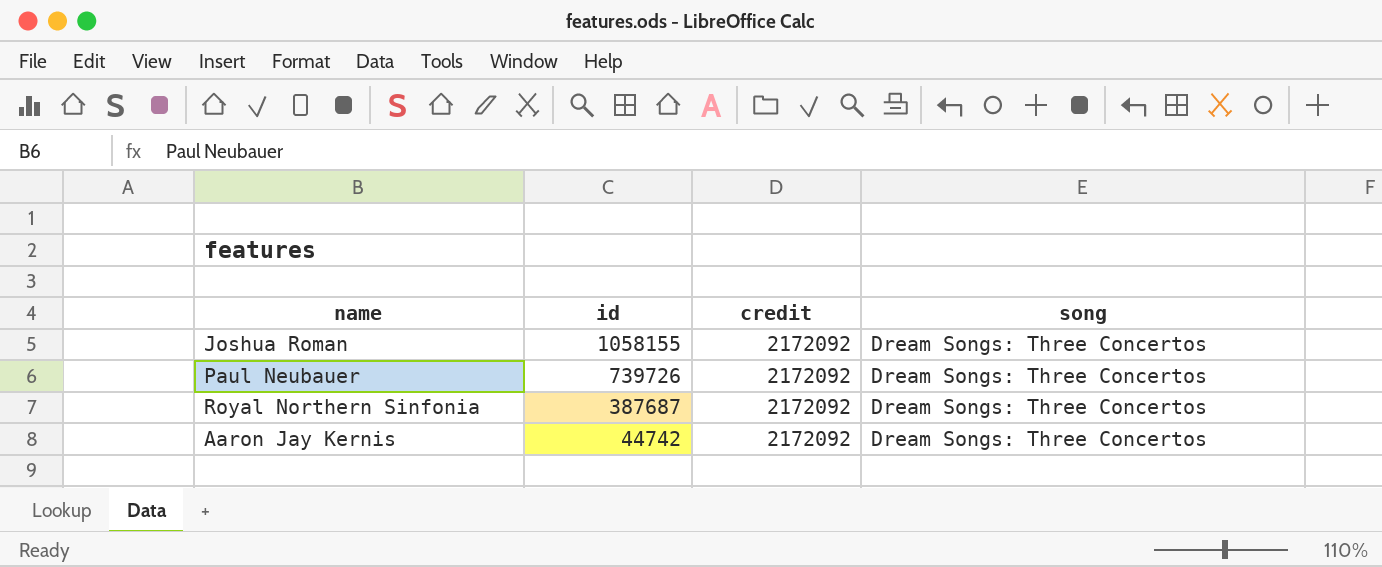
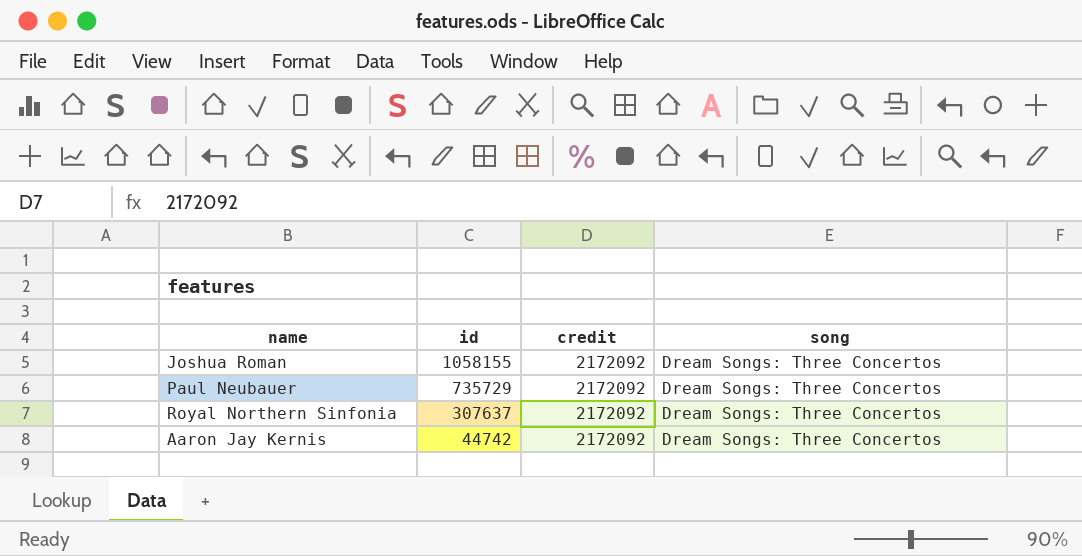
Paul Neubauer | id: 739726 -> 735729
Royal Northern Sinfonia | id: 387687 -> 307637

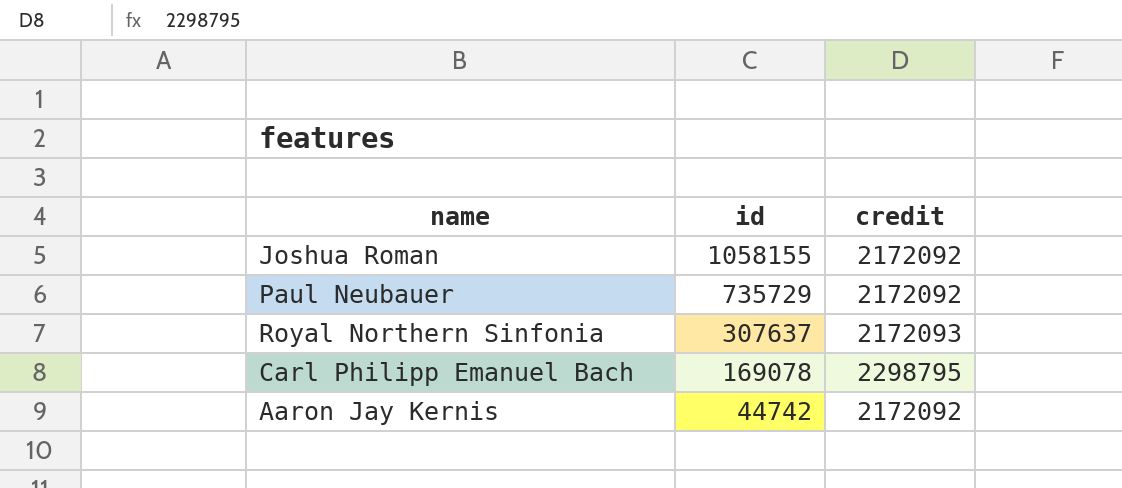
column song | position: 4 -> none
Royal Northern Sinfonia | credit: 2172092 -> 2172093
row Carl Philipp Emanuel Bach: none -> 169078 | 2298795

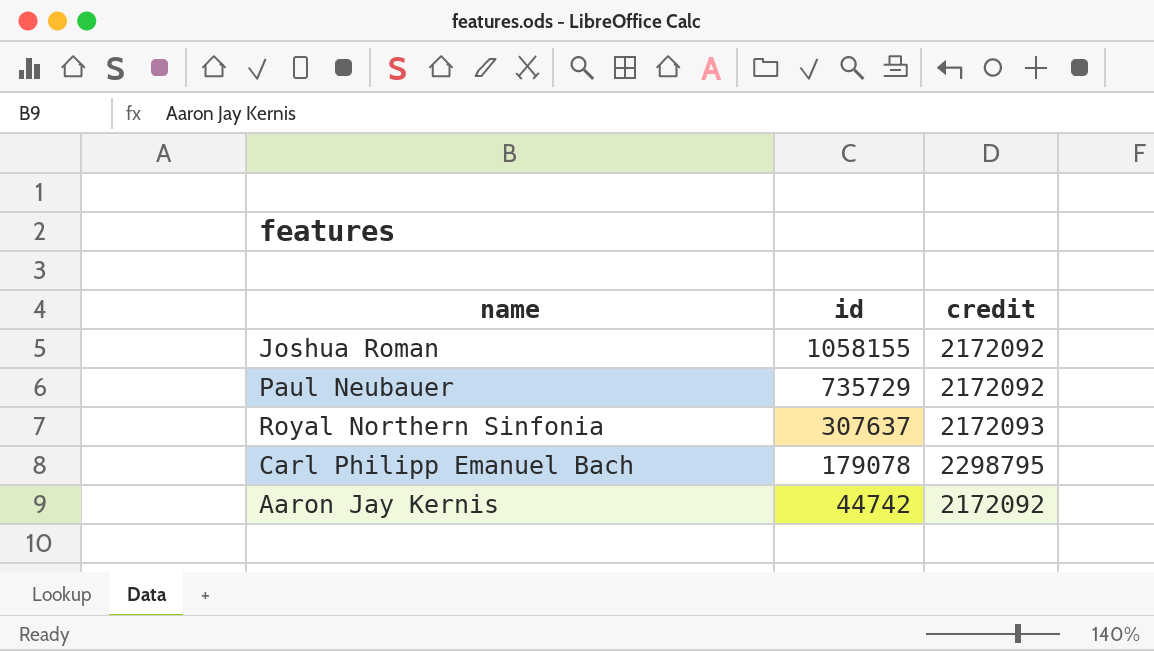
Carl Philipp Emanuel Bach | id: 169078 -> 179078

